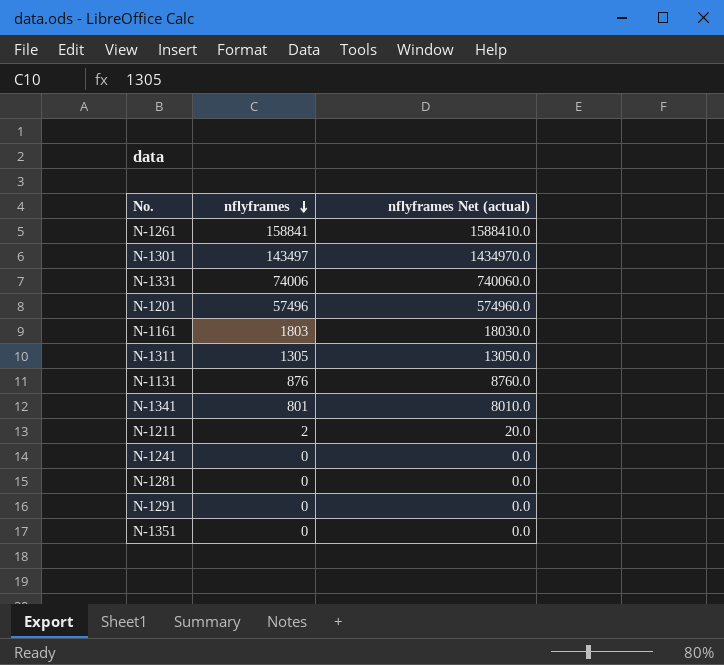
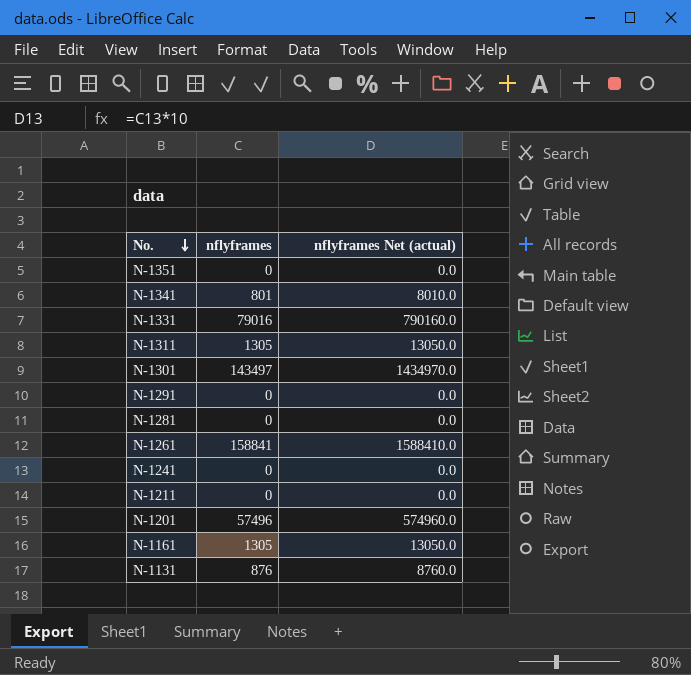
row order: nflyframes descending -> No. descending
N-1331 | nflyframes: 74006 -> 79016
N-1331 | nflyframes Net (actual): 740060.0 -> 790160.0
N-1211 | nflyframes: 2 -> 0
N-1211 | nflyframes Net (actual): 20.0 -> 0.0
N-1161 | nflyframes: 1803 -> 1305
N-1161 | nflyframes Net (actual): 18030.0 -> 13050.0

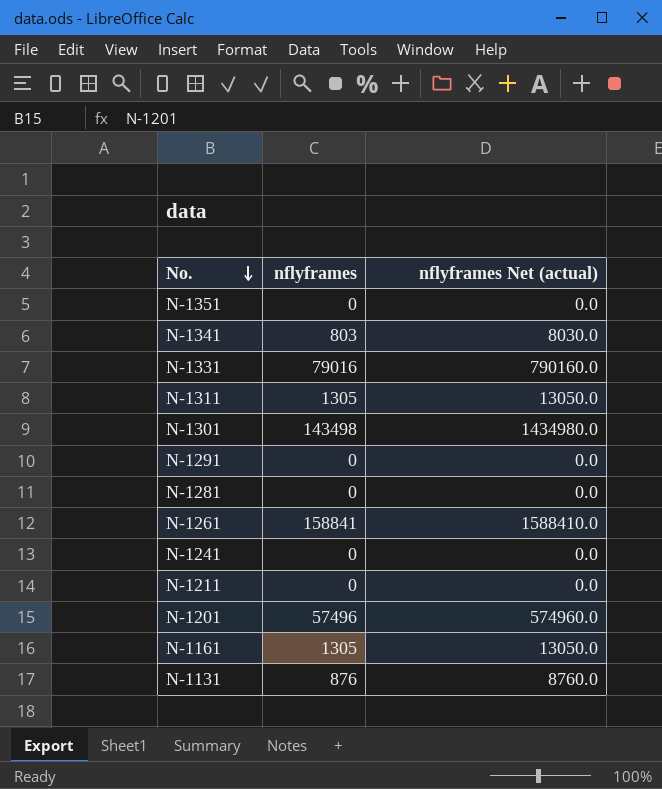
N-1341 | nflyframes: 801 -> 803
N-1341 | nflyframes Net (actual): 8010.0 -> 8030.0
N-1301 | nflyframes: 143497 -> 143498
N-1301 | nflyframes Net (actual): 1434970.0 -> 1434980.0

